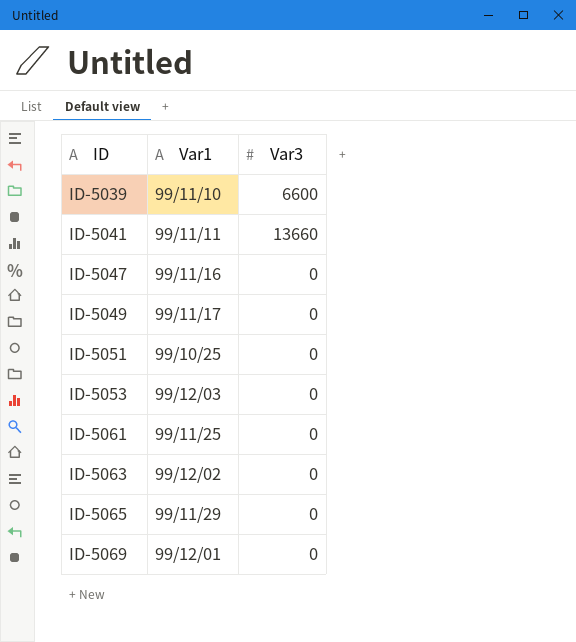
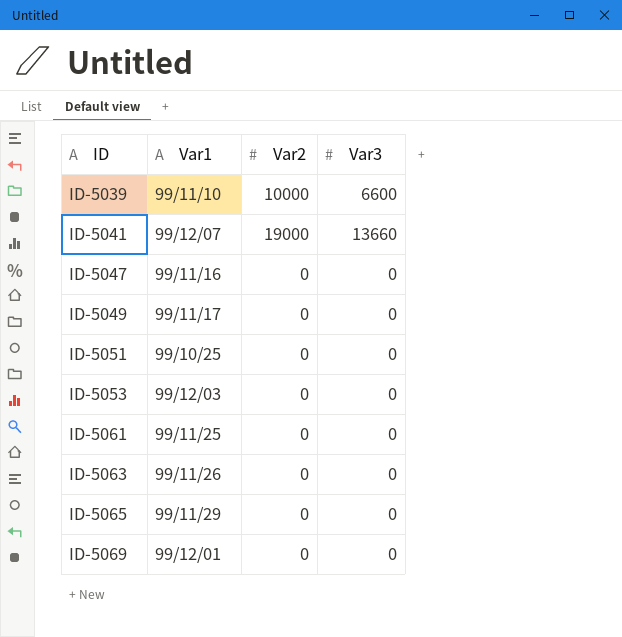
column Var2 | position: none -> 3
ID-5041 | Var1: 99/11/11 -> 99/12/07
ID-5063 | Var1: 99/12/02 -> 99/11/26

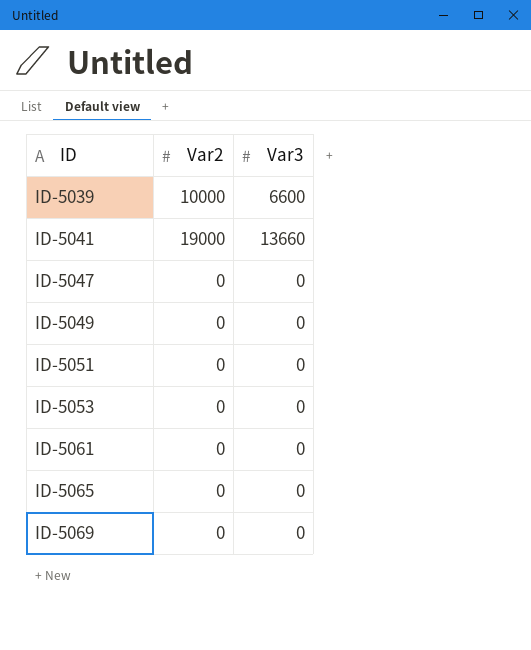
column Var1 | position: 2 -> none
row ID-5063: 99/11/26 | 0 | 0 -> none

